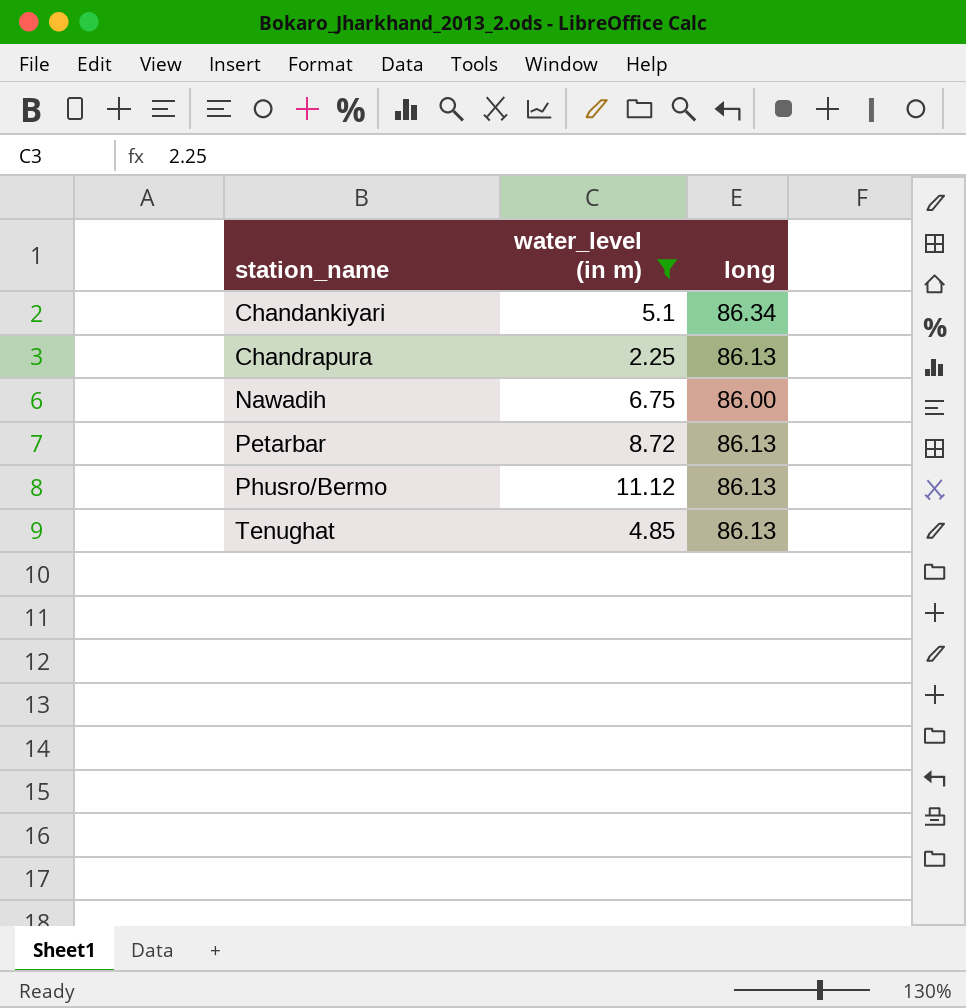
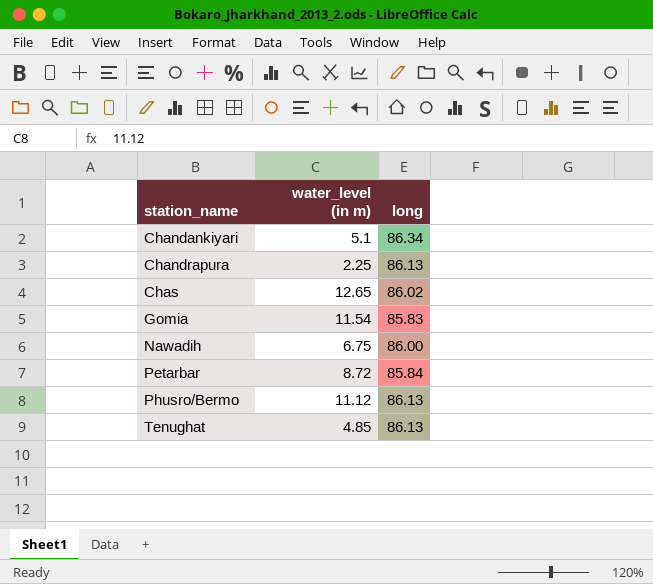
filter: water_level (in m) <= 11.12 -> none
Petarbar | long: 86.13 -> 85.84

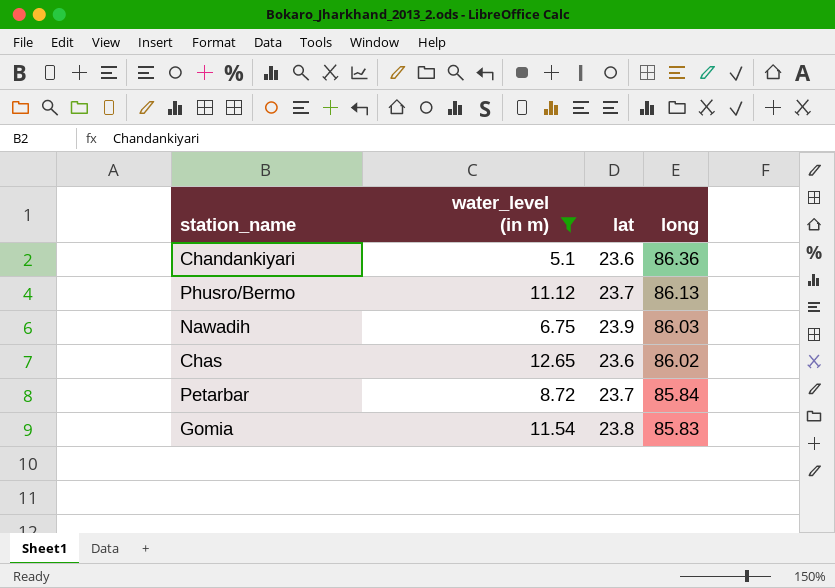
filter: none -> water_level (in m) >= 5.1
row order: station_name ascending -> long descending
column lat | position: none -> 3
Chandankiyari | long: 86.34 -> 86.36
Nawadih | long: 86.00 -> 86.03

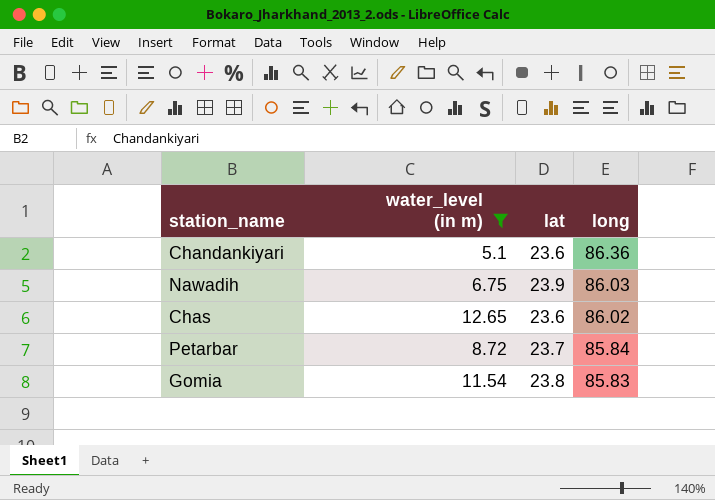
row Phusro/Bermo: 11.12 | 23.7 | 86.13 -> none

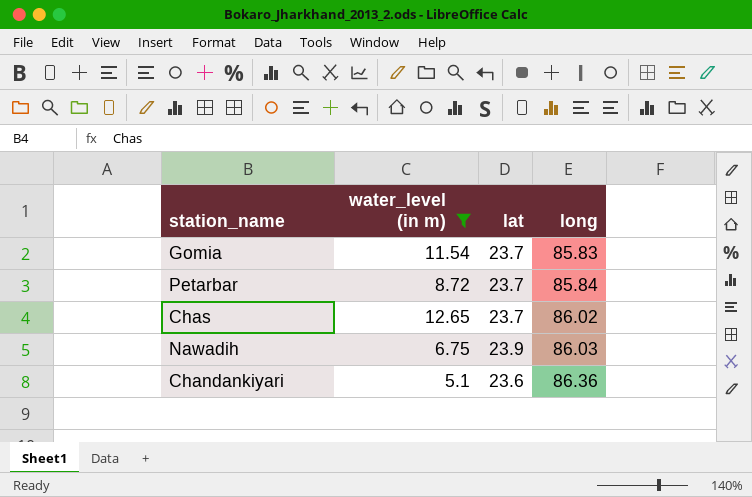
row order: long descending -> long ascending
Gomia | lat: 23.8 -> 23.7
Chas | lat: 23.6 -> 23.7

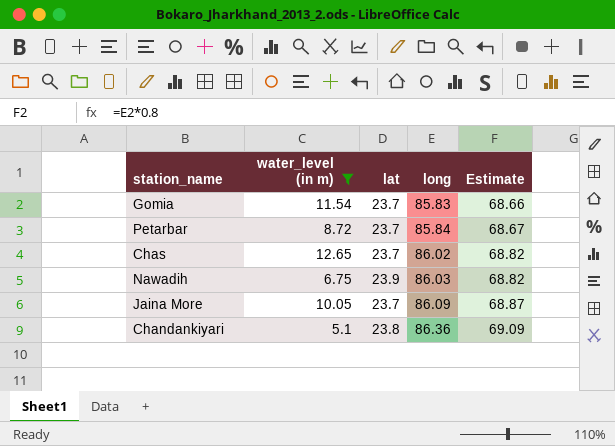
column Estimate | formula: none -> [long] * 0.8
row Jaina More: none -> 10.05 | 23.7 | 86.09 | 68.87
Chandankiyari | lat: 23.6 -> 23.8

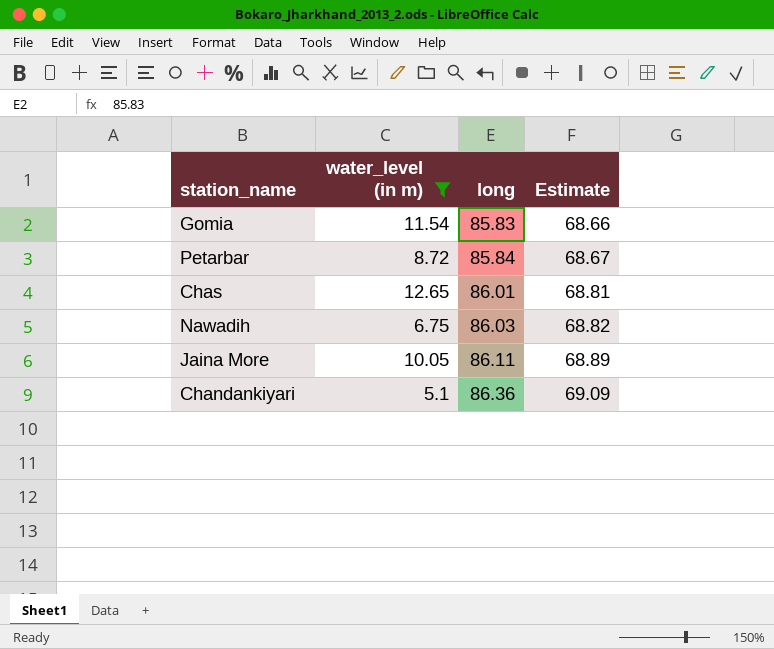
column lat | position: 3 -> none
Chas | long: 86.02 -> 86.01
Chas | Estimate: 68.82 -> 68.81
Jaina More | long: 86.09 -> 86.11
Jaina More | Estimate: 68.87 -> 68.89

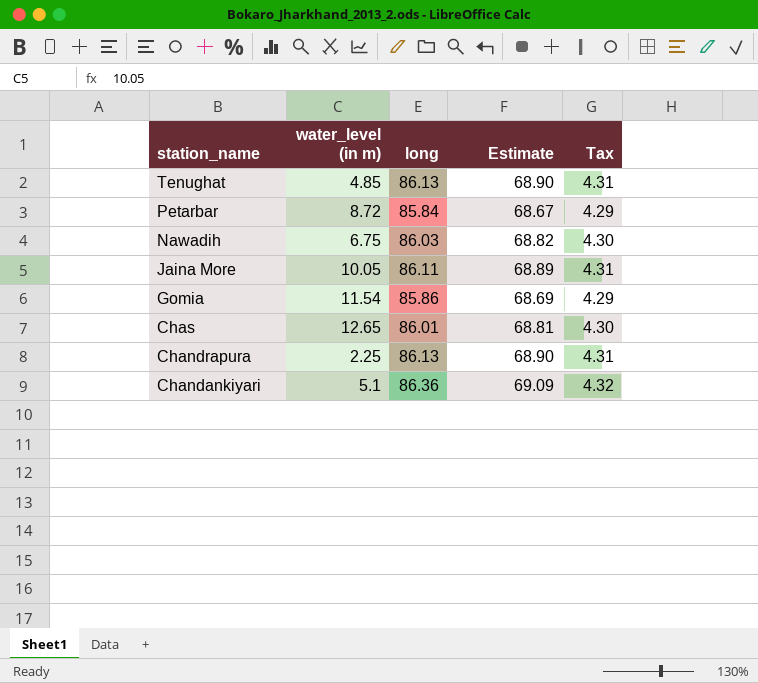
filter: water_level (in m) >= 5.1 -> none
row order: long ascending -> station_name descending
column Tax | formula: none -> [long] * 0.05
Gomia | long: 85.83 -> 85.86
Gomia | Estimate: 68.66 -> 68.69

